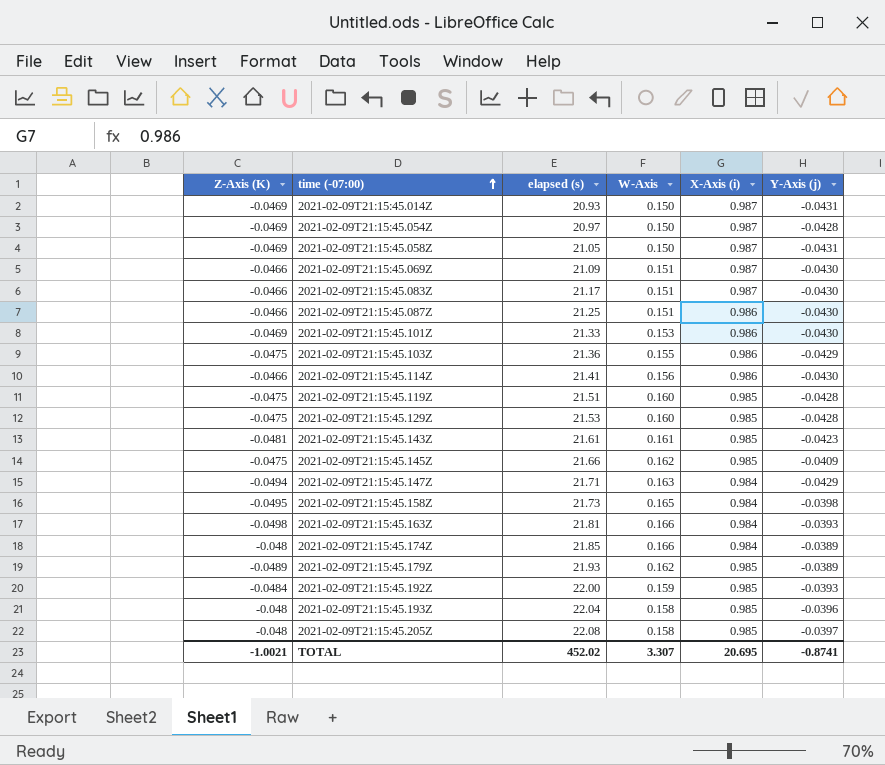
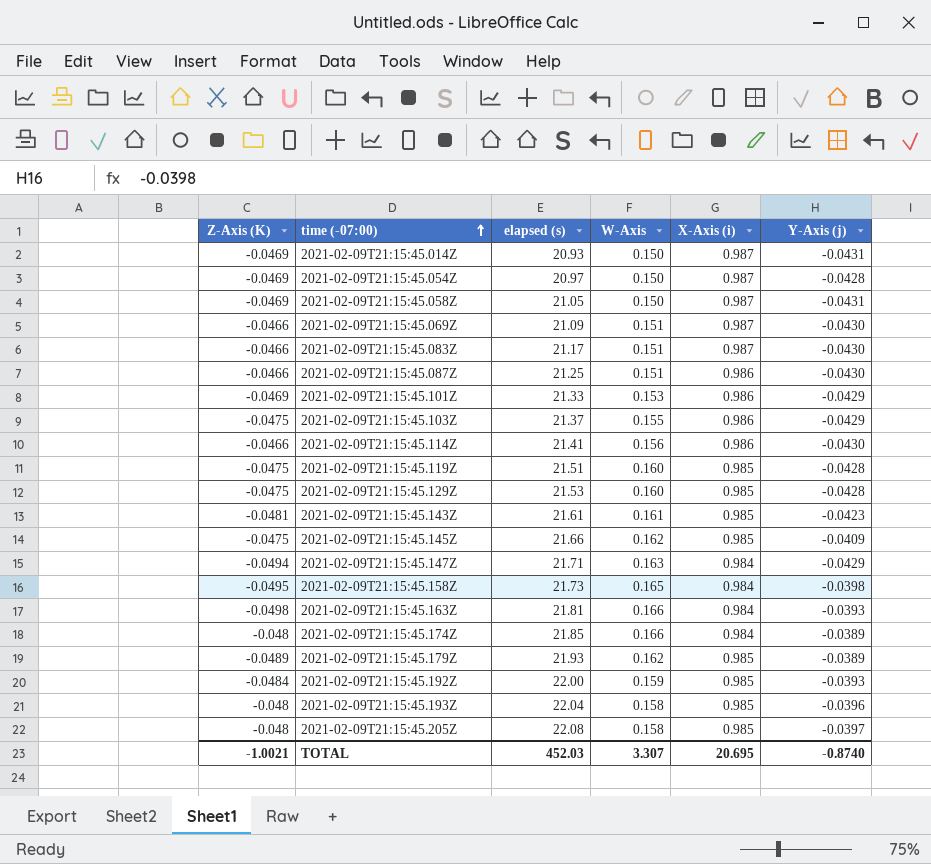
2021-02-09T21:15:45.101Z | Y-Axis (j): -0.0430 -> -0.0429
2021-02-09T21:15:45.103Z | elapsed (s): 21.36 -> 21.37
TOTAL | elapsed (s): 452.02 -> 452.03
TOTAL | Y-Axis (j): -0.8741 -> -0.8740

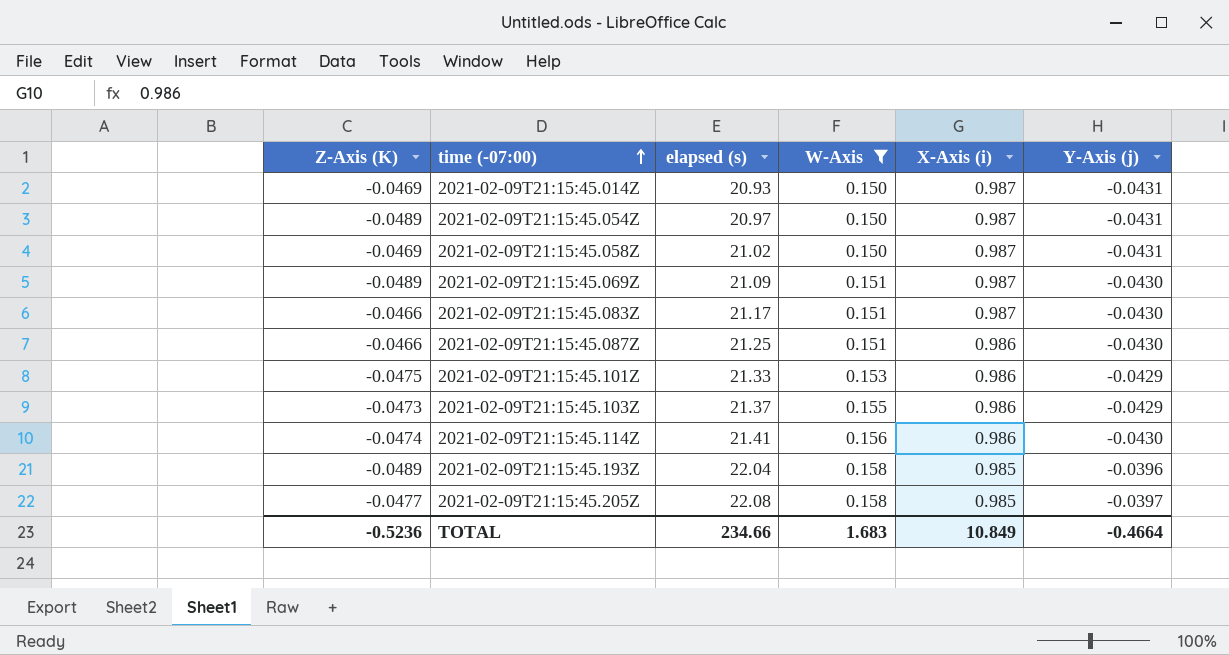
filter: none -> W-Axis <= 0.158
2021-02-09T21:15:45.054Z | Z-Axis (K): -0.0469 -> -0.0489
2021-02-09T21:15:45.054Z | Y-Axis (j): -0.0428 -> -0.0431
2021-02-09T21:15:45.058Z | elapsed (s): 21.05 -> 21.02
2021-02-09T21:15:45.069Z | Z-Axis (K): -0.0466 -> -0.0489
2021-02-09T21:15:45.101Z | Z-Axis (K): -0.0469 -> -0.0475
2021-02-09T21:15:45.103Z | Z-Axis (K): -0.0475 -> -0.0473
2021-02-09T21:15:45.114Z | Z-Axis (K): -0.0466 -> -0.0474
2021-02-09T21:15:45.193Z | Z-Axis (K): -0.048 -> -0.0489
2021-02-09T21:15:45.205Z | Z-Axis (K): -0.048 -> -0.0477
TOTAL | Z-Axis (K): -1.0021 -> -0.5236
TOTAL | elapsed (s): 452.03 -> 234.66
TOTAL | W-Axis: 3.307 -> 1.683
TOTAL | X-Axis (i): 20.695 -> 10.849
TOTAL | Y-Axis (j): -0.8740 -> -0.4664

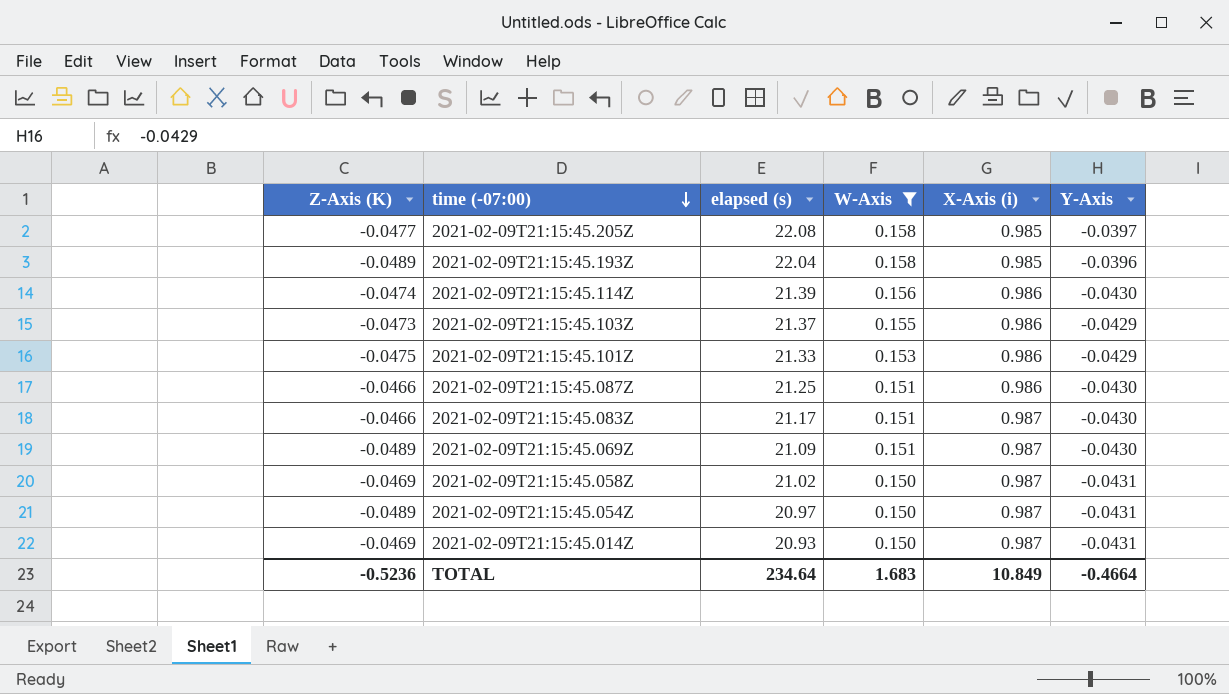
row order: time (-07:00) ascending -> time (-07:00) descending
column name: Y-Axis (j) -> Y-Axis
2021-02-09T21:15:45.114Z | elapsed (s): 21.41 -> 21.39
TOTAL | elapsed (s): 234.66 -> 234.64

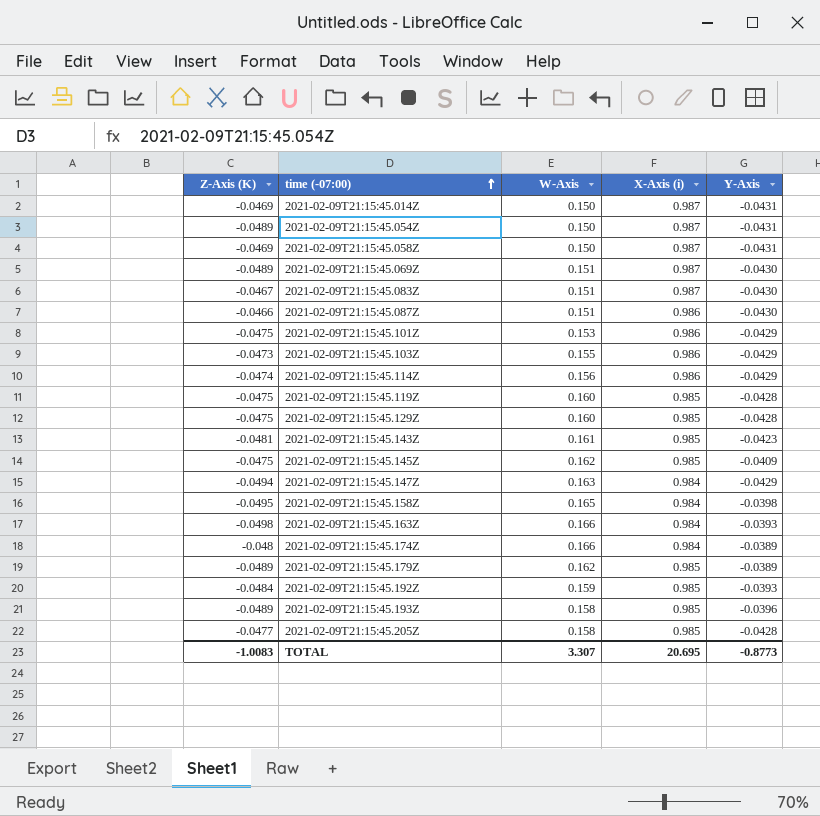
filter: W-Axis <= 0.158 -> none
row order: time (-07:00) descending -> time (-07:00) ascending
column elapsed (s) | position: 3 -> none
2021-02-09T21:15:45.083Z | Z-Axis (K): -0.0466 -> -0.0467
2021-02-09T21:15:45.114Z | Y-Axis: -0.0430 -> -0.0429
2021-02-09T21:15:45.205Z | Y-Axis: -0.0397 -> -0.0428
TOTAL | Z-Axis (K): -0.5236 -> -1.0083
TOTAL | W-Axis: 1.683 -> 3.307
TOTAL | X-Axis (i): 10.849 -> 20.695
TOTAL | Y-Axis: -0.4664 -> -0.8773

